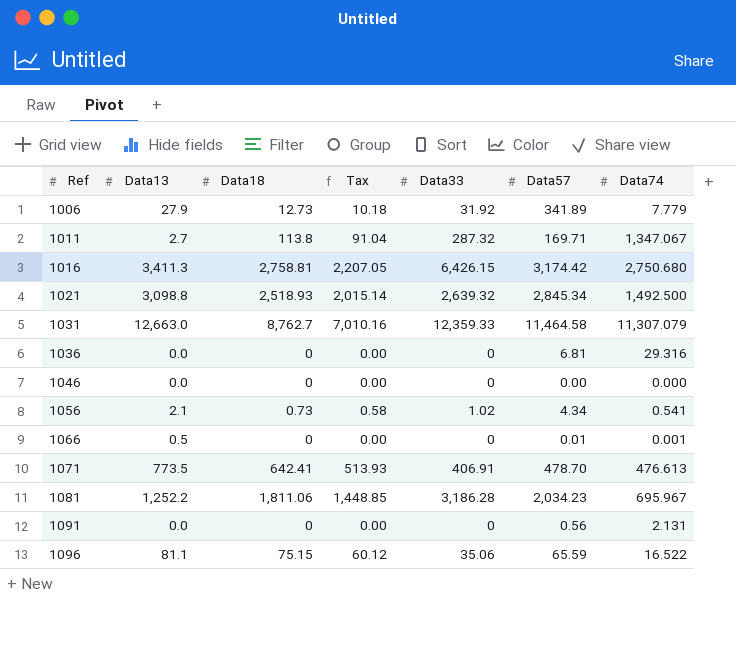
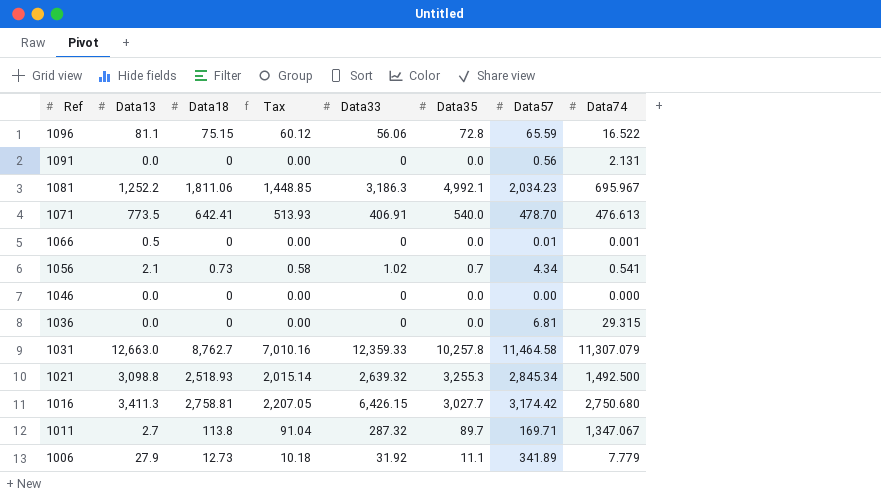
row order: Ref ascending -> Ref descending
column Data35 | position: none -> 6
1096 | Data33: 35.06 -> 56.06
1081 | Data33: 3,186.28 -> 3,186.3
1036 | Data74: 29.316 -> 29.315

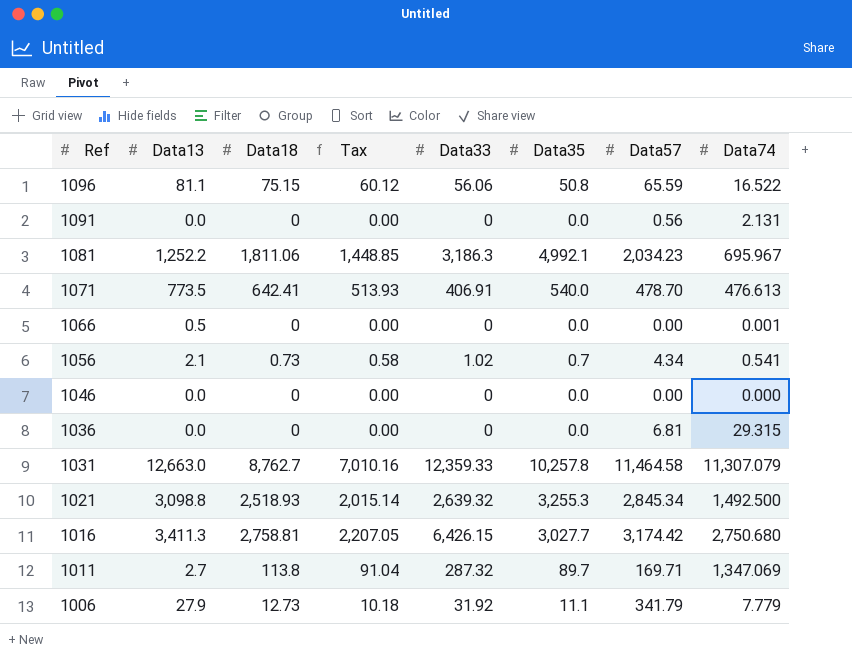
1096 | Data35: 72.8 -> 50.8
1066 | Data57: 0.01 -> 0.00
1011 | Data74: 1,347.067 -> 1,347.069
1006 | Data57: 341.89 -> 341.79

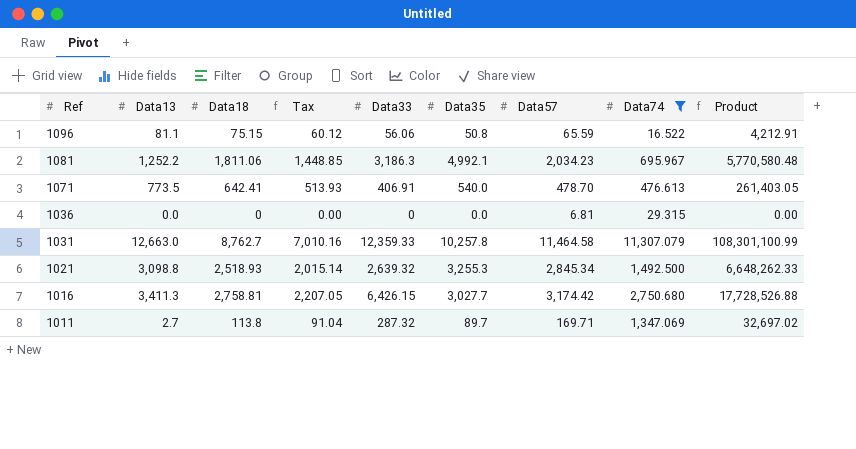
filter: none -> Data74 >= 16.522
column Product | formula: none -> [Data18] * [Data33]

